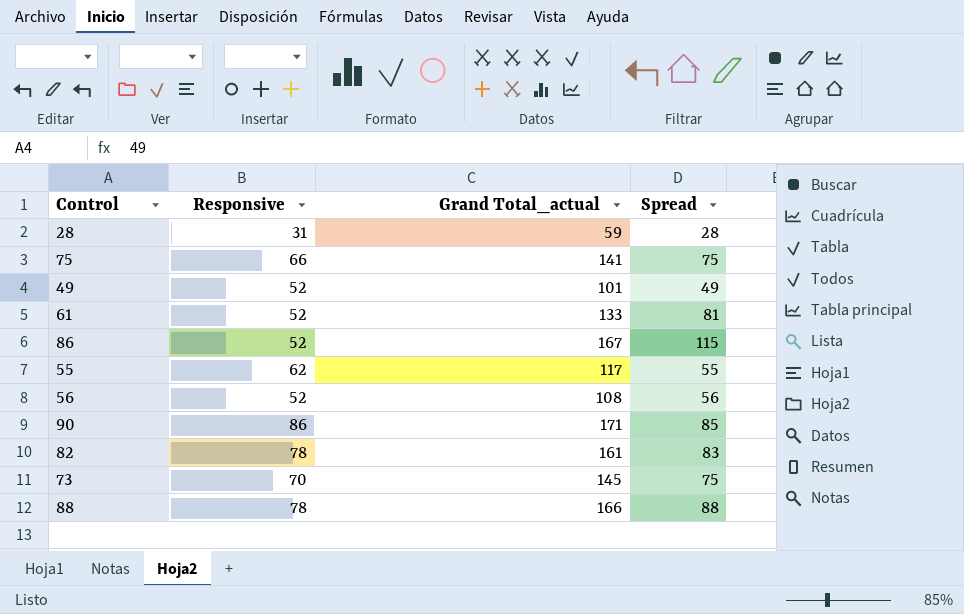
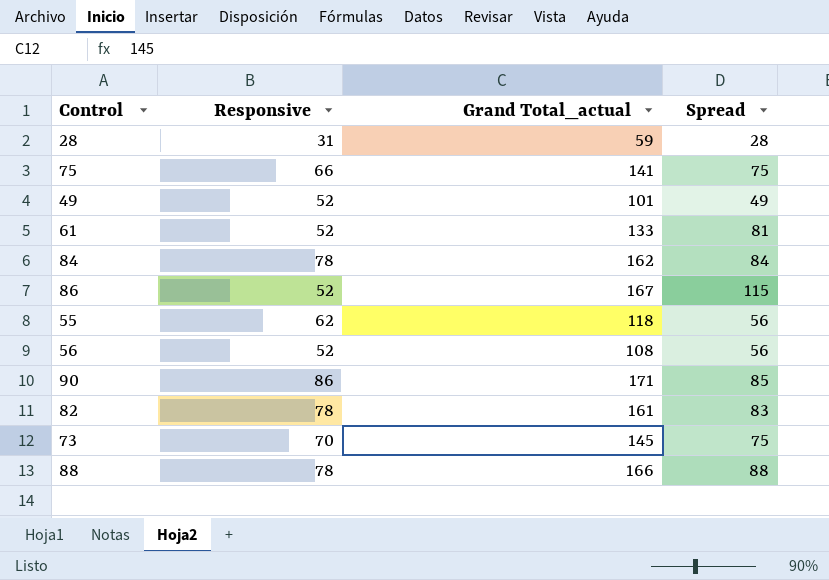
row 84: none -> 78 | 162 | 84
55 | Grand Total_actual: 117 -> 118
55 | Spread: 55 -> 56

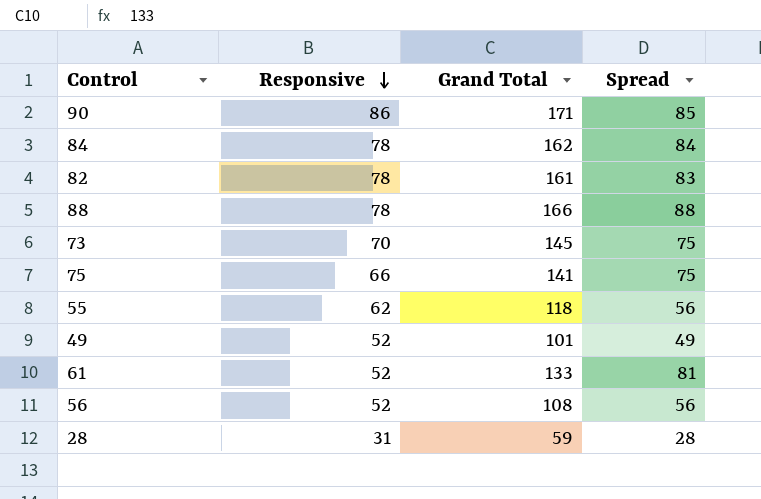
row order: none -> Responsive descending
column name: Grand Total_actual -> Grand Total
row 86: 52 | 167 | 115 -> none

